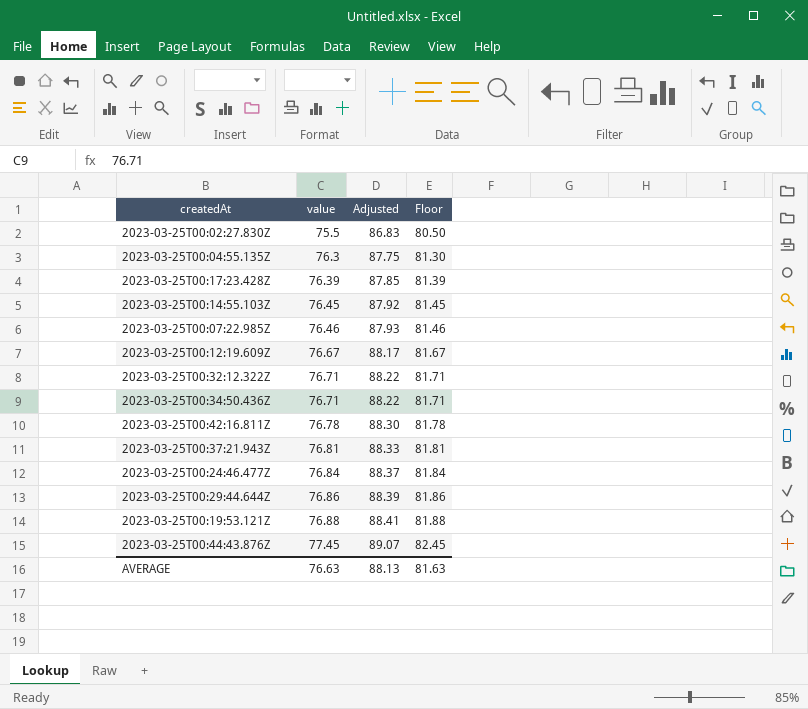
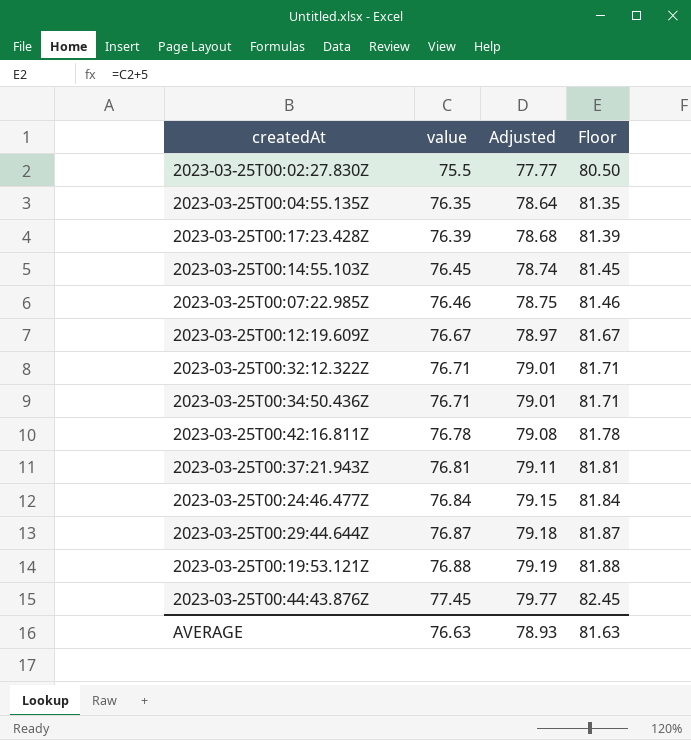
column Adjusted | formula: [value] * 1.15 -> [value] * 1.03
2023-03-25T00:04:55.135Z | value: 76.3 -> 76.35
2023-03-25T00:04:55.135Z | Floor: 81.30 -> 81.35
2023-03-25T00:29:44.644Z | value: 76.86 -> 76.87
2023-03-25T00:29:44.644Z | Floor: 81.86 -> 81.87
AVERAGE | Adjusted: 88.13 -> 78.93

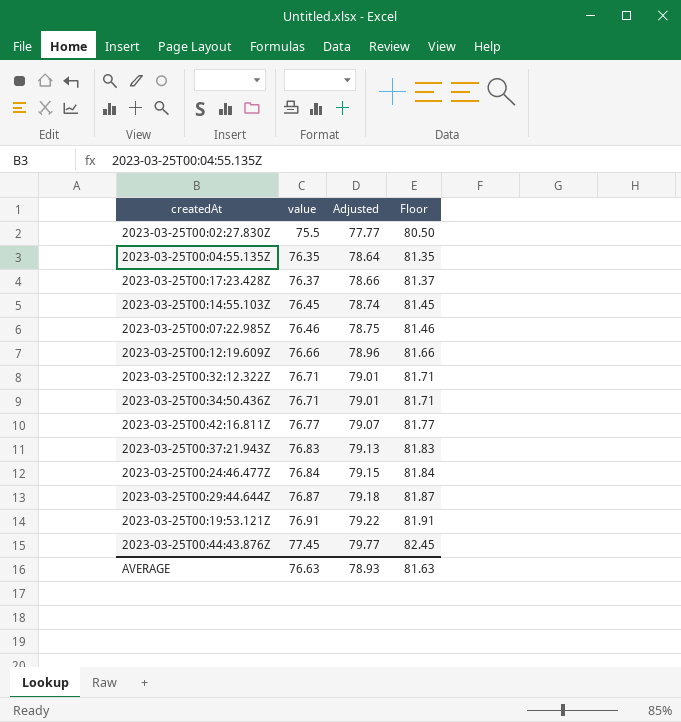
2023-03-25T00:17:23.428Z | value: 76.39 -> 76.37
2023-03-25T00:17:23.428Z | Adjusted: 78.68 -> 78.66
2023-03-25T00:17:23.428Z | Floor: 81.39 -> 81.37
2023-03-25T00:12:19.609Z | value: 76.67 -> 76.66
2023-03-25T00:12:19.609Z | Adjusted: 78.97 -> 78.96
2023-03-25T00:12:19.609Z | Floor: 81.67 -> 81.66
2023-03-25T00:42:16.811Z | value: 76.78 -> 76.77
2023-03-25T00:42:16.811Z | Adjusted: 79.08 -> 79.07
2023-03-25T00:42:16.811Z | Floor: 81.78 -> 81.77
2023-03-25T00:37:21.943Z | value: 76.81 -> 76.83
2023-03-25T00:37:21.943Z | Adjusted: 79.11 -> 79.13
2023-03-25T00:37:21.943Z | Floor: 81.81 -> 81.83
2023-03-25T00:19:53.121Z | value: 76.88 -> 76.91
2023-03-25T00:19:53.121Z | Adjusted: 79.19 -> 79.22
2023-03-25T00:19:53.121Z | Floor: 81.88 -> 81.91

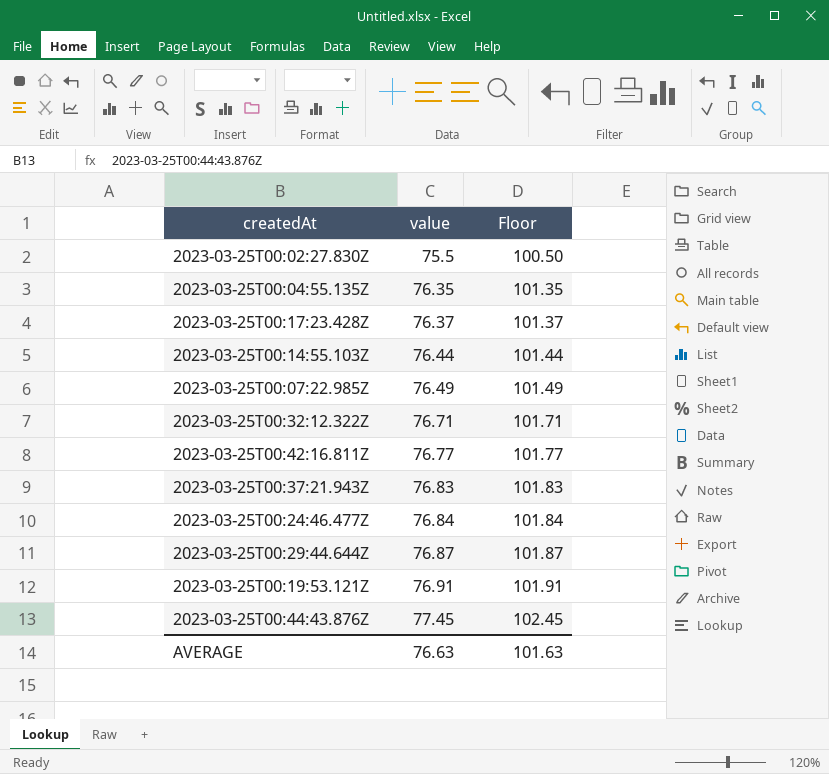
column Adjusted | formula: [value] * 1.03 -> none
column Floor | formula: [value] + 5 -> [value] + 25
row 2023-03-25T00:12:19.609Z: 76.66 | 78.96 | 81.66 -> none
row 2023-03-25T00:34:50.436Z: 76.71 | 79.01 | 81.71 -> none
2023-03-25T00:14:55.103Z | value: 76.45 -> 76.44
2023-03-25T00:07:22.985Z | value: 76.46 -> 76.49
AVERAGE | Floor: 81.63 -> 101.63

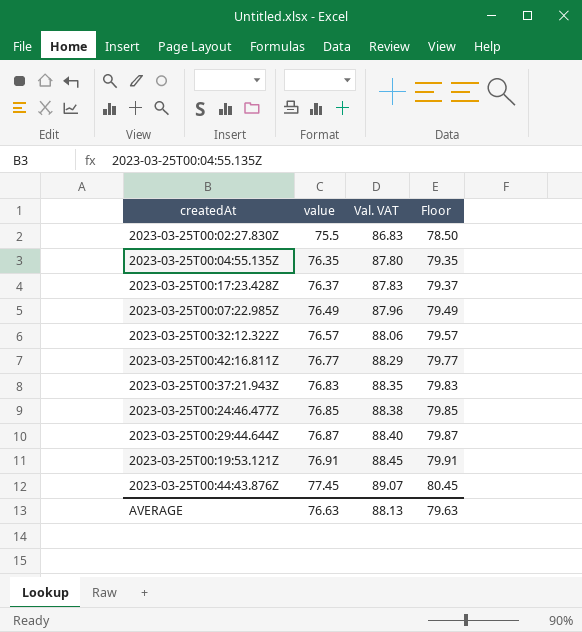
column Val. VAT | formula: none -> [value] * 1.15
column Floor | formula: [value] + 25 -> [value] + 3
row 2023-03-25T00:14:55.103Z: 76.44 | 101.44 -> none
2023-03-25T00:32:12.322Z | value: 76.71 -> 76.57
2023-03-25T00:24:46.477Z | value: 76.84 -> 76.85
AVERAGE | Floor: 101.63 -> 79.63

